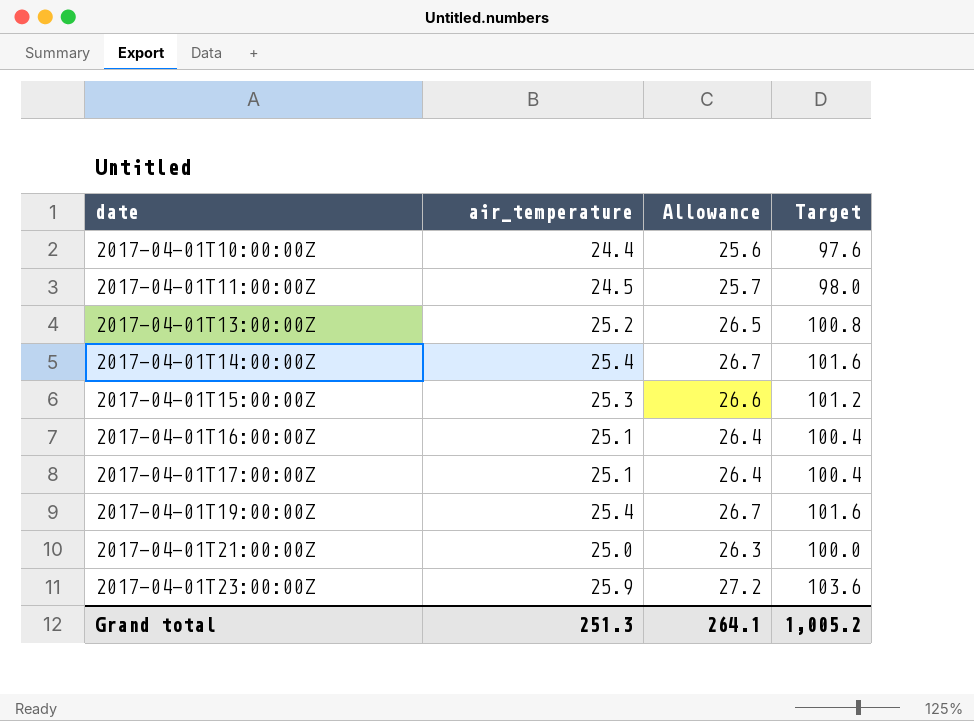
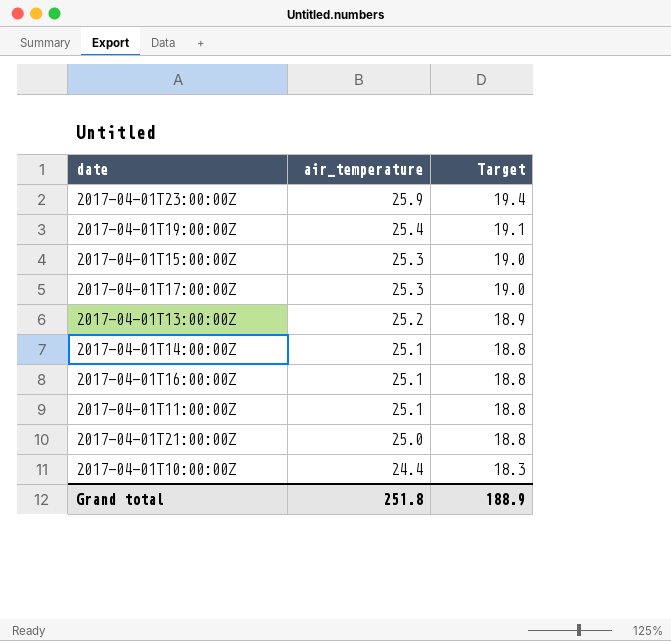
row order: date ascending -> air_temperature descending
column Allowance | formula: [air_temperature] * 1.05 -> none
column Target | formula: [air_temperature] * 4 -> [air_temperature] * 0.75
2017-04-01T17:00:00Z | air_temperature: 25.1 -> 25.3
2017-04-01T14:00:00Z | air_temperature: 25.4 -> 25.1
2017-04-01T11:00:00Z | air_temperature: 24.5 -> 25.1
Grand total | air_temperature: 251.3 -> 251.8
Grand total | Target: 1,005.2 -> 188.9

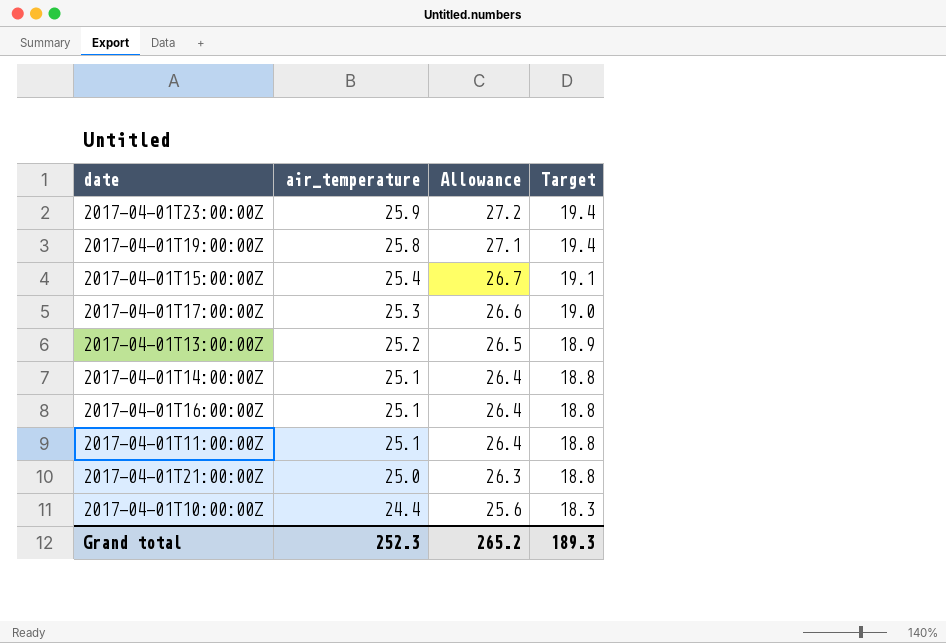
column Allowance | formula: none -> [air_temperature] * 1.05
2017-04-01T19:00:00Z | air_temperature: 25.4 -> 25.8
2017-04-01T19:00:00Z | Target: 19.1 -> 19.4
2017-04-01T15:00:00Z | air_temperature: 25.3 -> 25.4
2017-04-01T15:00:00Z | Target: 19.0 -> 19.1
Grand total | air_temperature: 251.8 -> 252.3
Grand total | Target: 188.9 -> 189.3

